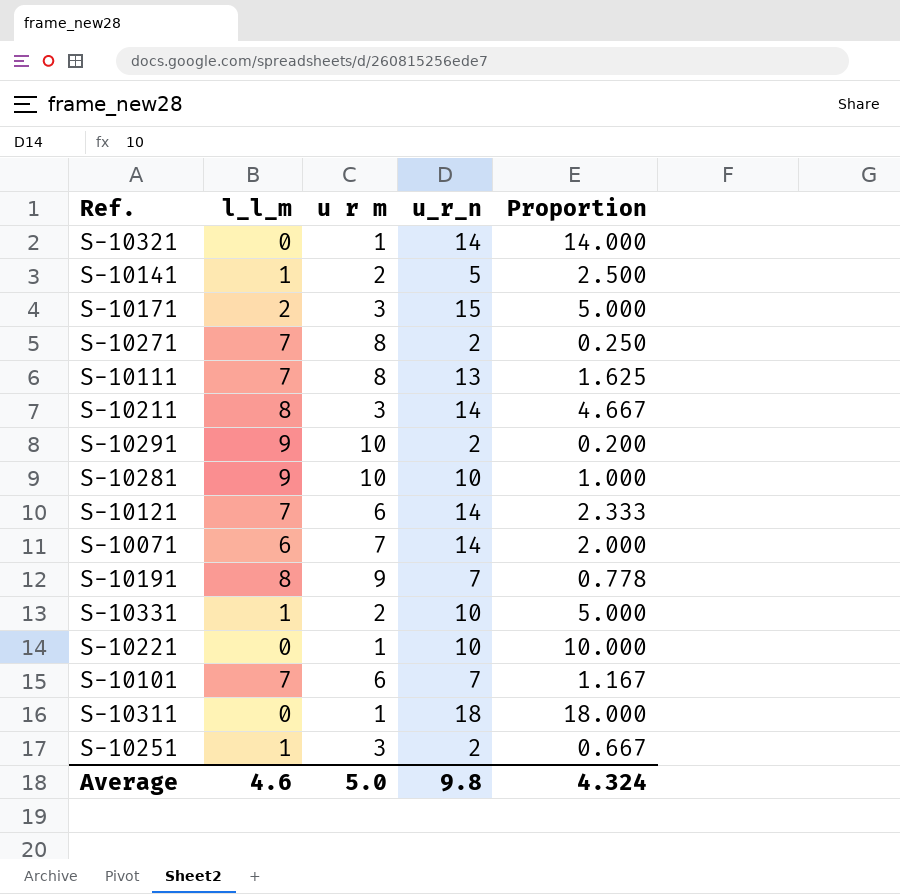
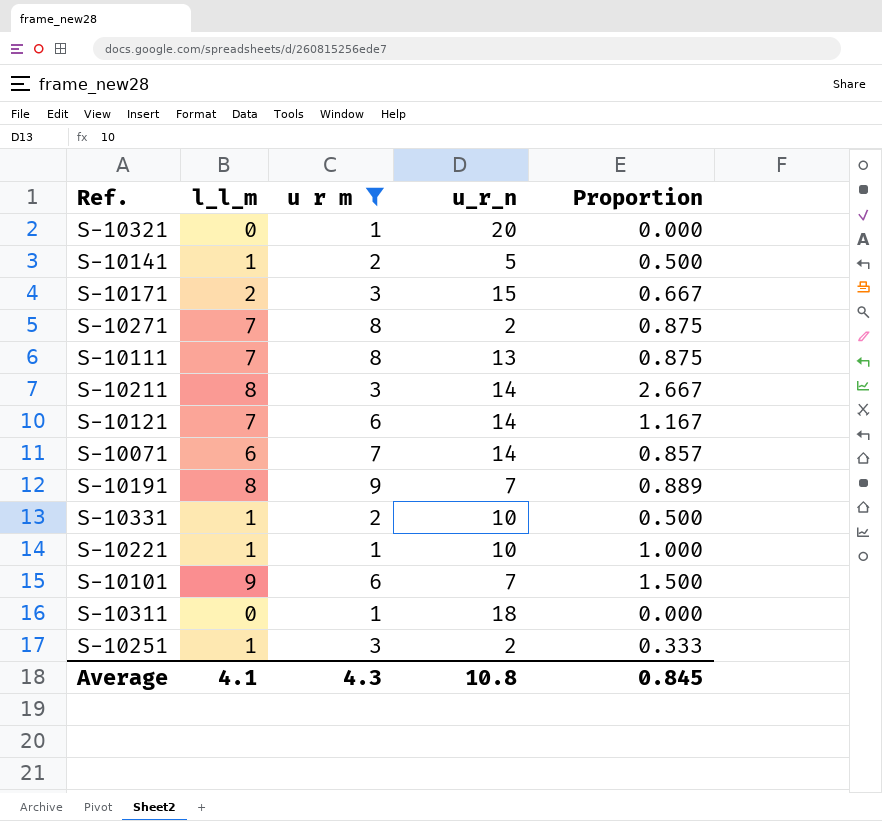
filter: none -> u r m != 10
column Proportion | formula: [u_r_n] / [u r m] -> [l_l_m] / [u r m]
S-10321 | u_r_n: 14 -> 20
S-10221 | l_l_m: 0 -> 1
S-10101 | l_l_m: 7 -> 9
Average | l_l_m: 4.6 -> 4.1
Average | u r m: 5.0 -> 4.3
Average | u_r_n: 9.8 -> 10.8
Average | Proportion: 4.324 -> 0.845

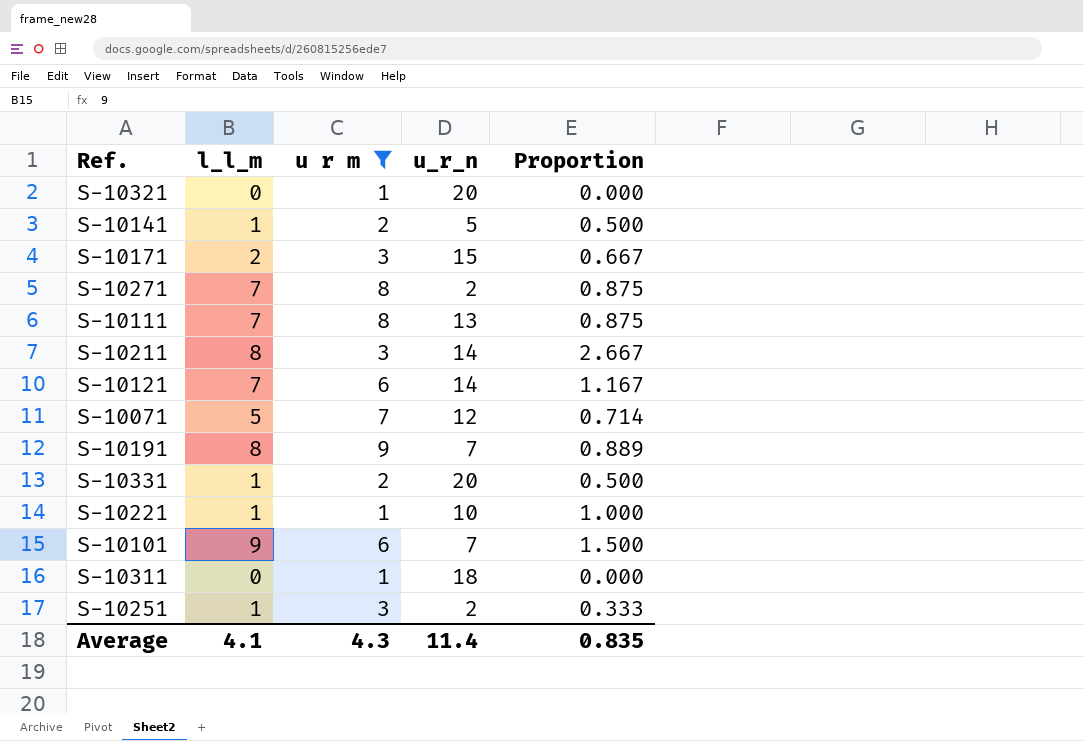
S-10071 | l_l_m: 6 -> 5
S-10071 | u_r_n: 14 -> 12
S-10071 | Proportion: 0.857 -> 0.714
S-10331 | u_r_n: 10 -> 20
Average | u_r_n: 10.8 -> 11.4
Average | Proportion: 0.845 -> 0.835

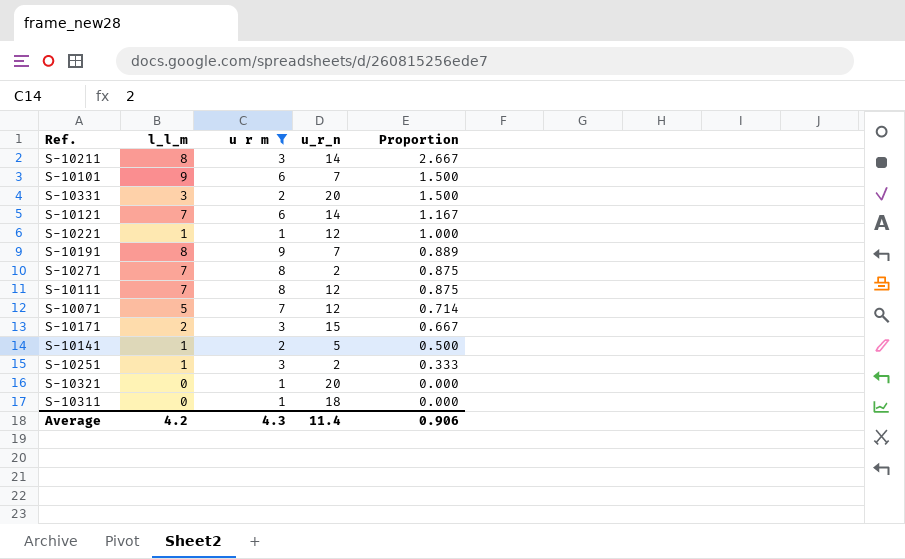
row order: none -> Proportion descending
S-10331 | l_l_m: 1 -> 3
S-10331 | Proportion: 0.500 -> 1.500
S-10221 | u_r_n: 10 -> 12
S-10111 | u_r_n: 13 -> 12
Average | l_l_m: 4.1 -> 4.2
Average | Proportion: 0.835 -> 0.906

